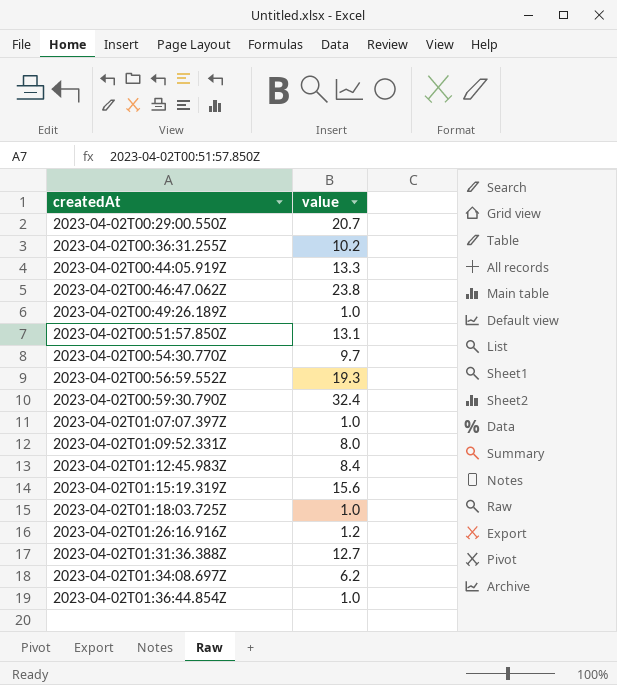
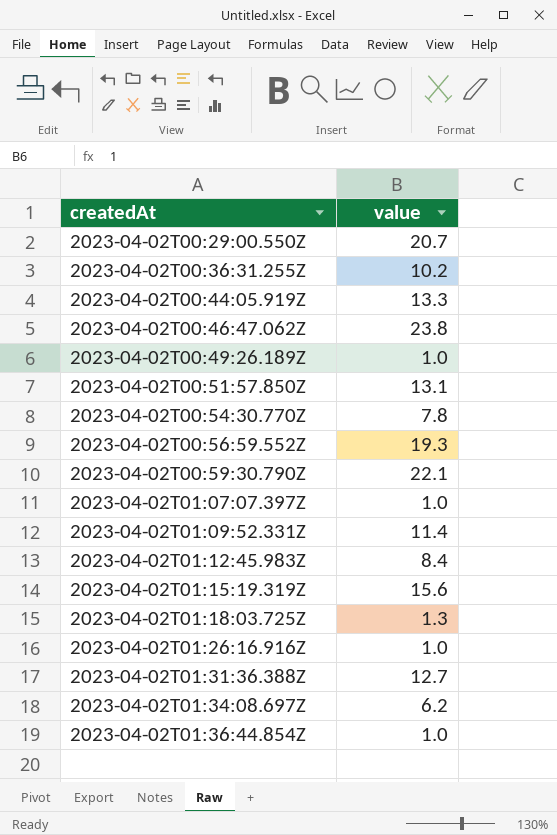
2023-04-02T00:54:30.770Z | value: 9.7 -> 7.8
2023-04-02T00:59:30.790Z | value: 32.4 -> 22.1
2023-04-02T01:09:52.331Z | value: 8.0 -> 11.4
2023-04-02T01:18:03.725Z | value: 1.0 -> 1.3
2023-04-02T01:26:16.916Z | value: 1.2 -> 1.0

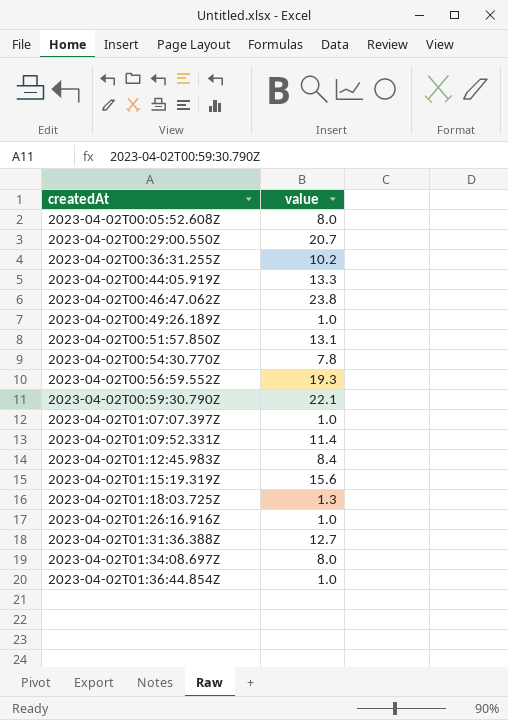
row 2023-04-02T00:05:52.608Z: none -> 8.0
2023-04-02T01:34:08.697Z | value: 6.2 -> 8.0

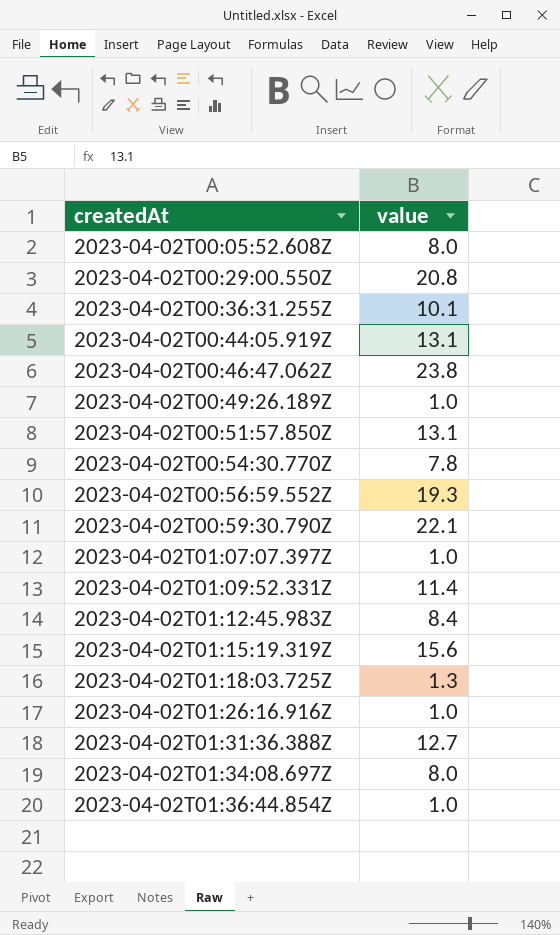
2023-04-02T00:29:00.550Z | value: 20.7 -> 20.8
2023-04-02T00:36:31.255Z | value: 10.2 -> 10.1
2023-04-02T00:44:05.919Z | value: 13.3 -> 13.1

